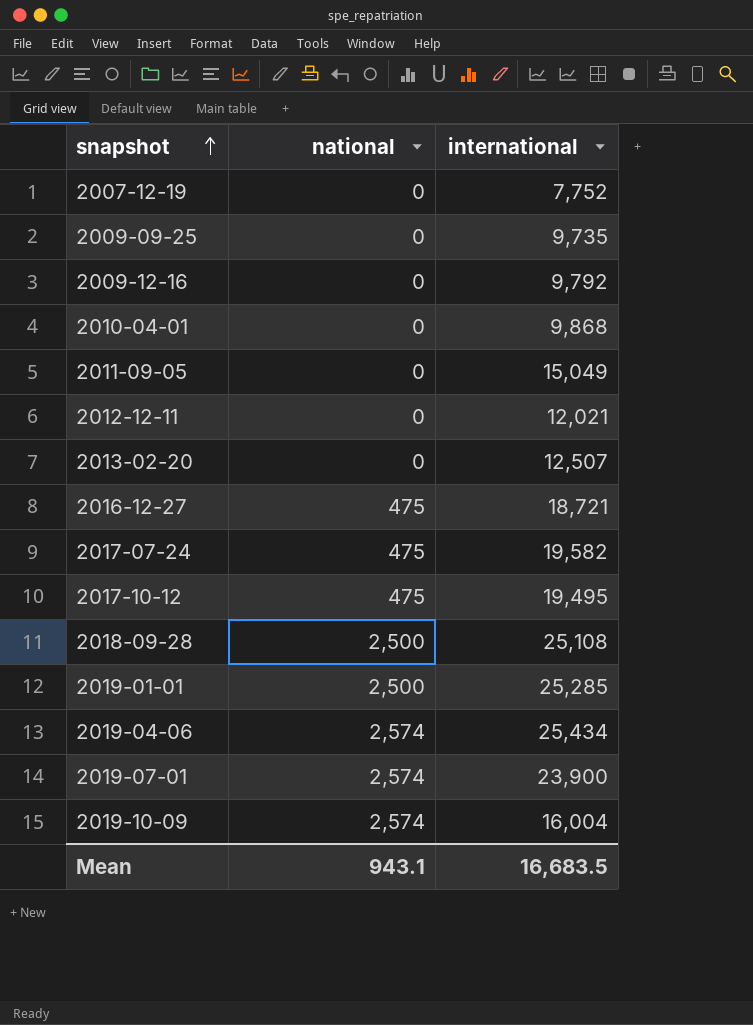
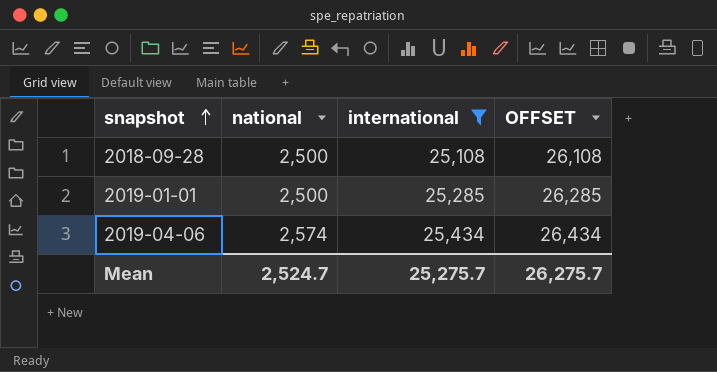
filter: none -> international >= 25,108
column OFFSET | formula: none -> [international] + 1000
Mean | national: 943.1 -> 2,524.7
Mean | international: 16,683.5 -> 25,275.7

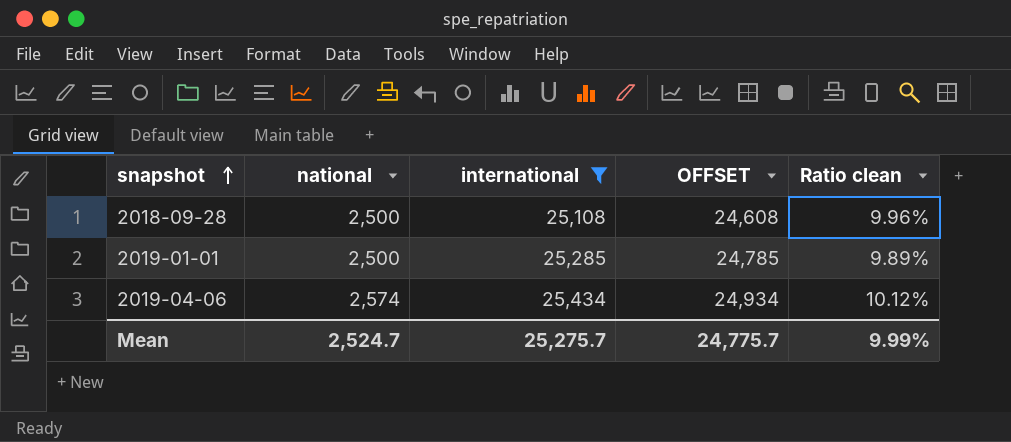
column OFFSET | formula: [international] + 1000 -> [international] - 500
column Ratio clean | formula: none -> [national] / [international]
Mean | OFFSET: 26,275.7 -> 24,775.7

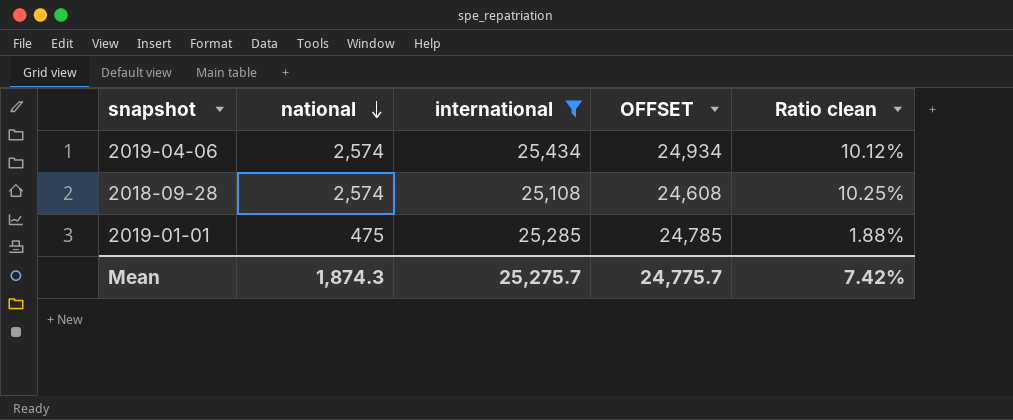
row order: snapshot ascending -> national descending
2018-09-28 | national: 2,500 -> 2,574
2018-09-28 | Ratio clean: 9.96% -> 10.25%
2019-01-01 | national: 2,500 -> 475
2019-01-01 | Ratio clean: 9.89% -> 1.88%
Mean | national: 2,524.7 -> 1,874.3
Mean | Ratio clean: 9.99% -> 7.42%

